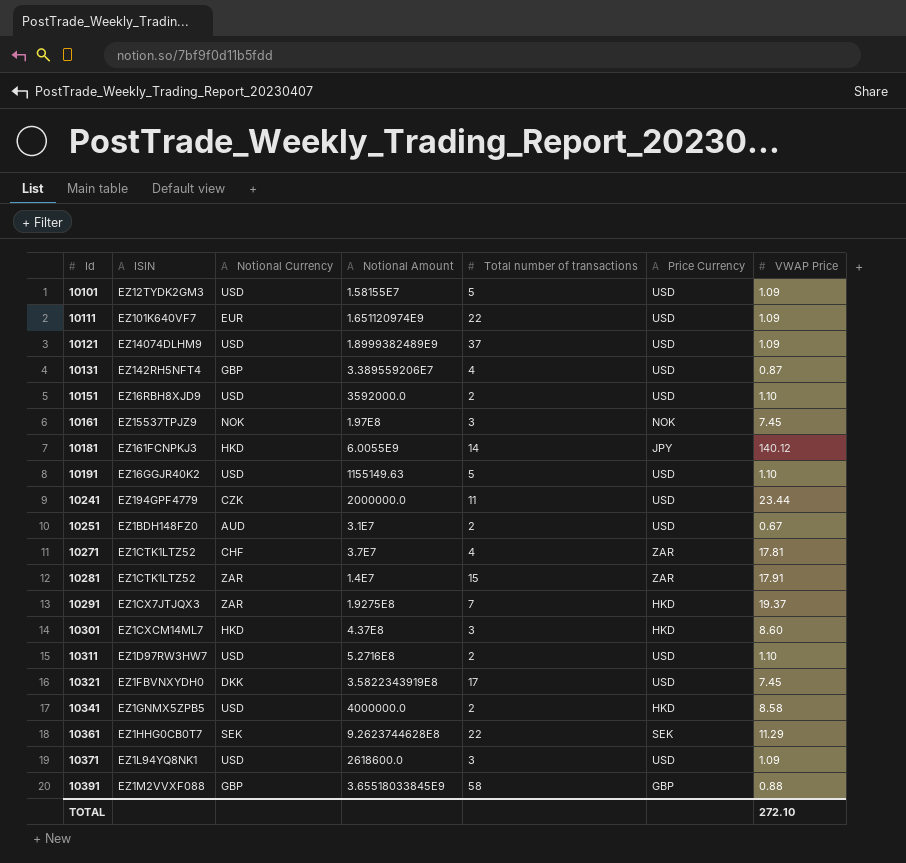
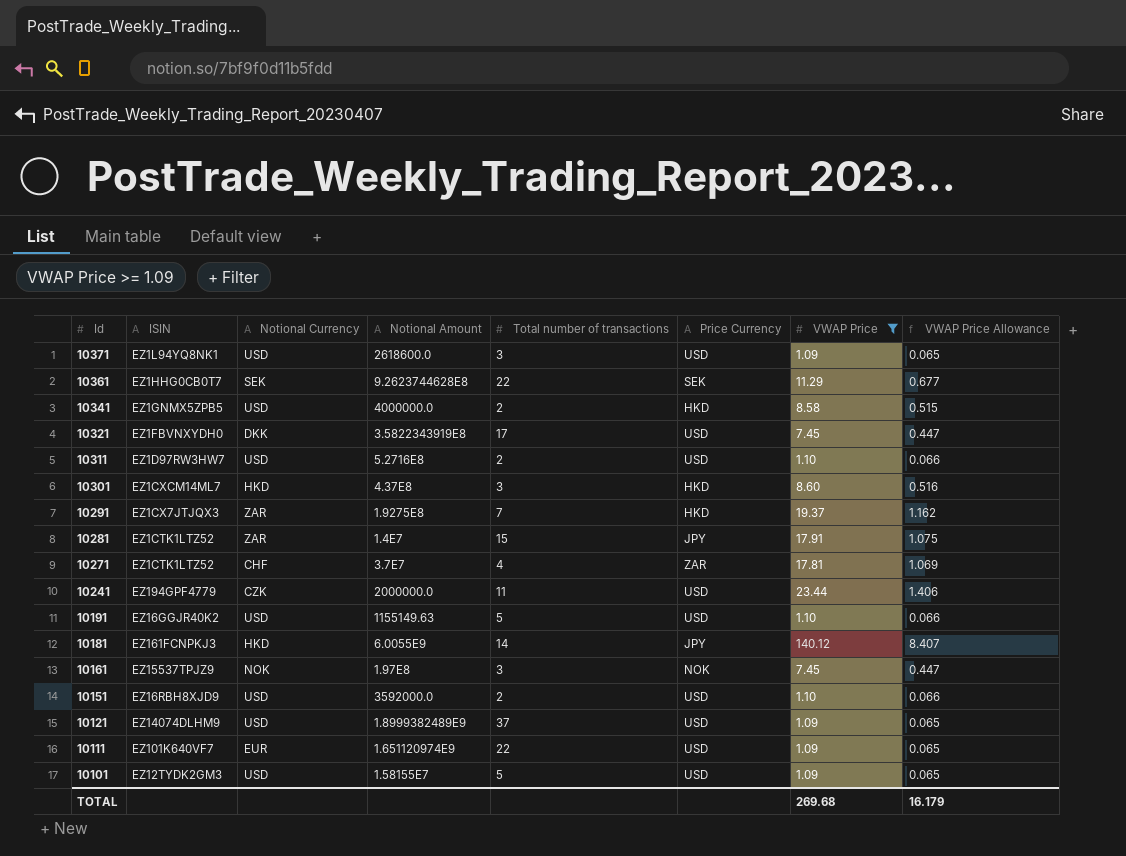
filter: none -> VWAP Price >= 1.09
row order: Id ascending -> Id descending
column VWAP Price Allowance | formula: none -> [VWAP Price] * 0.06
10281 | Price Currency: ZAR -> JPY
TOTAL | VWAP Price: 272.10 -> 269.68

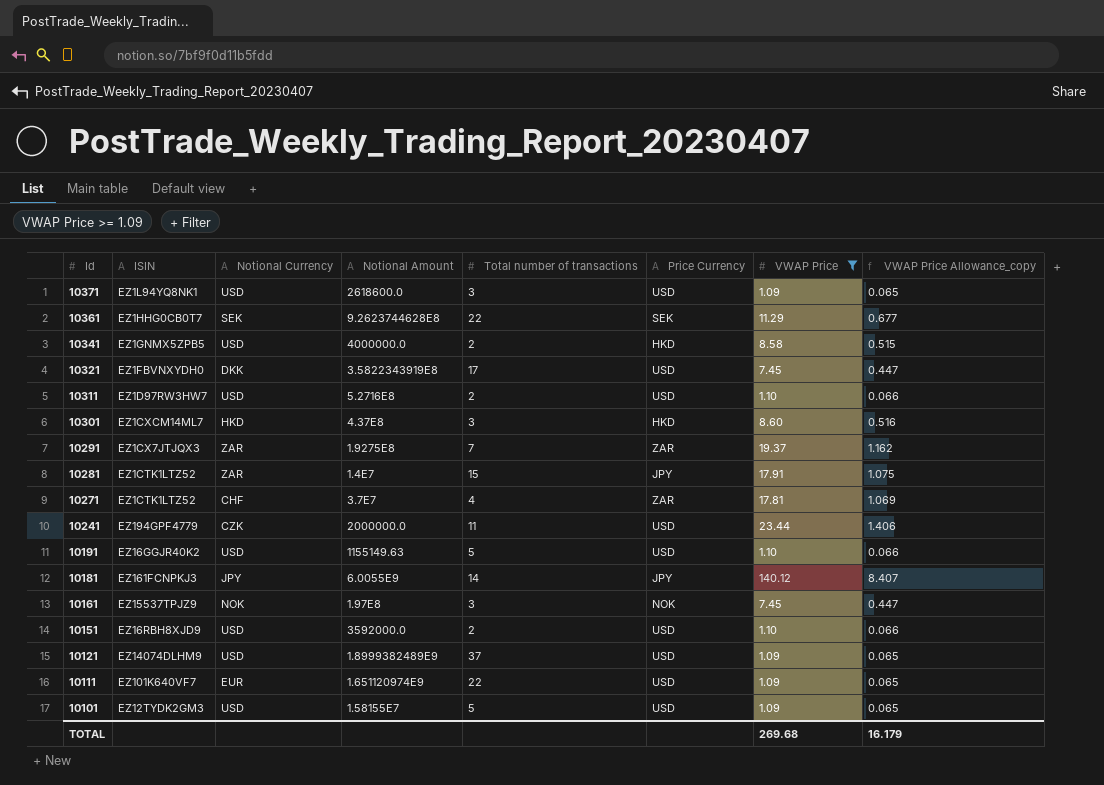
column name: VWAP Price Allowance -> VWAP Price Allowance_copy
10291 | Price Currency: HKD -> ZAR
10181 | Notional Currency: HKD -> JPY

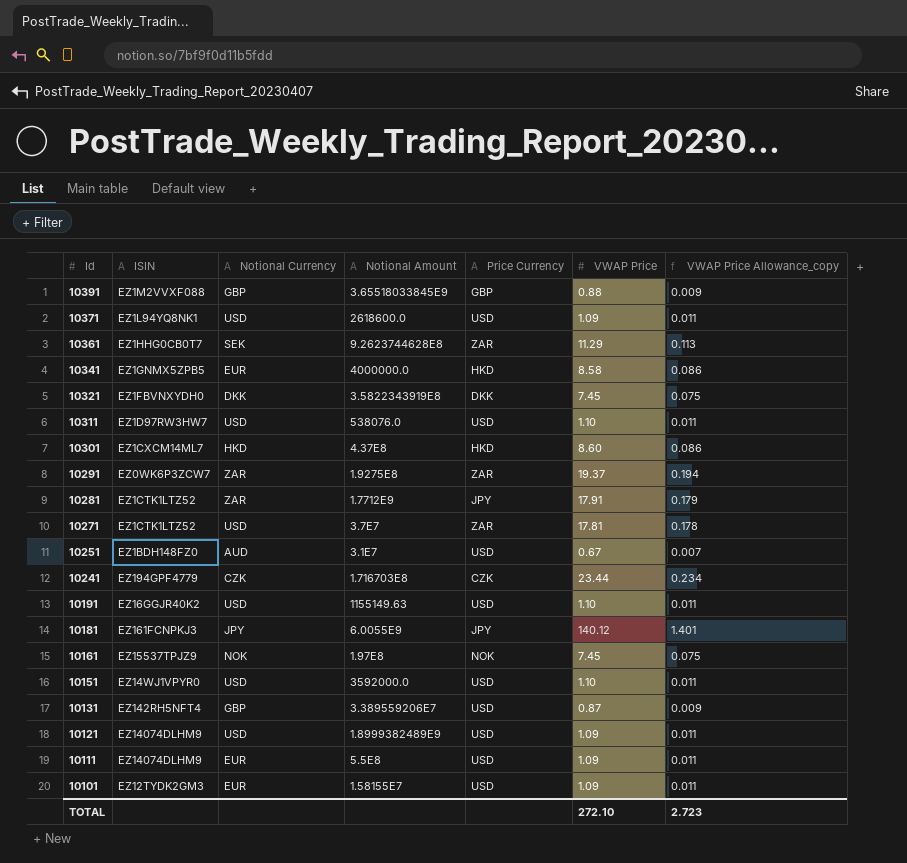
filter: VWAP Price >= 1.09 -> none
column Total number of transactions | position: 5 -> none
column VWAP Price Allowance_copy | formula: [VWAP Price] * 0.06 -> [VWAP Price] * 0.01
10361 | Price Currency: SEK -> ZAR
10341 | Notional Currency: USD -> EUR
10321 | Price Currency: USD -> DKK
10311 | Notional Amount: 5.2716E8 -> 538076.0
10291 | ISIN: EZ1CX7JTJQX3 -> EZ0WK6P3ZCW7
10281 | Notional Amount: 1.4E7 -> 1.7712E9
10271 | Notional Currency: CHF -> USD
10241 | Notional Amount: 2000000.0 -> 1.716703E8
10241 | Price Currency: USD -> CZK
10151 | ISIN: EZ16RBH8XJD9 -> EZ14WJ1VPYR0
10111 | ISIN: EZ101K640VF7 -> EZ14074DLHM9
10111 | Notional Amount: 1.651120974E9 -> 5.5E8
10101 | Notional Currency: USD -> EUR
TOTAL | VWAP Price: 269.68 -> 272.10
TOTAL | VWAP Price Allowance_copy: 16.179 -> 2.723

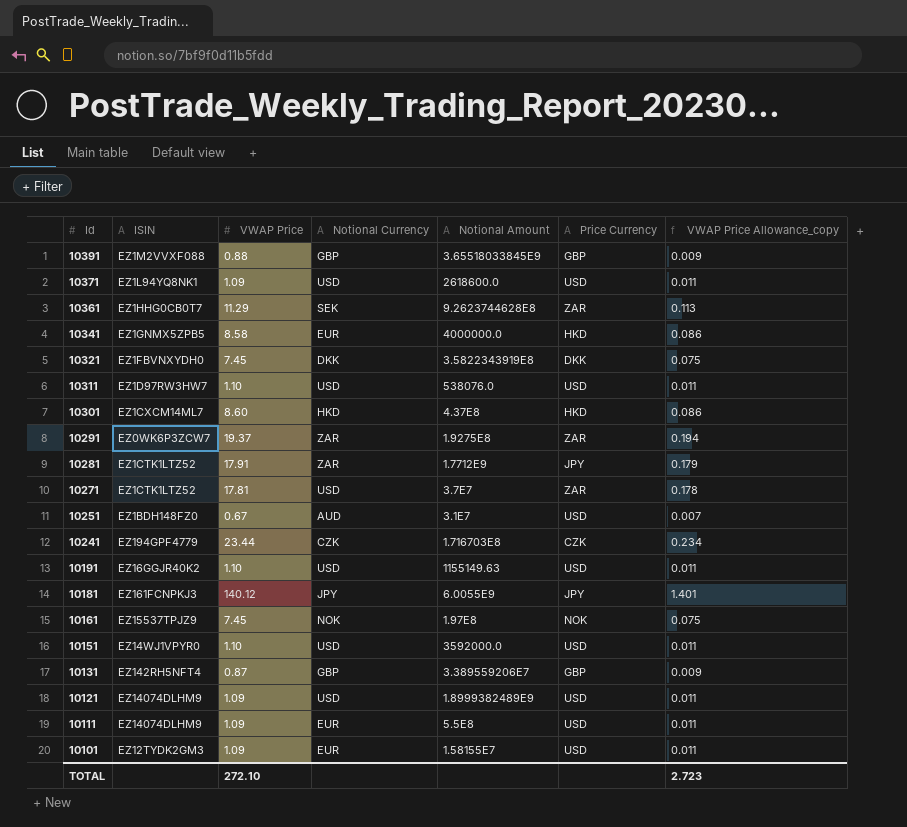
column VWAP Price | position: 6 -> 3
10131 | Price Currency: USD -> GBP

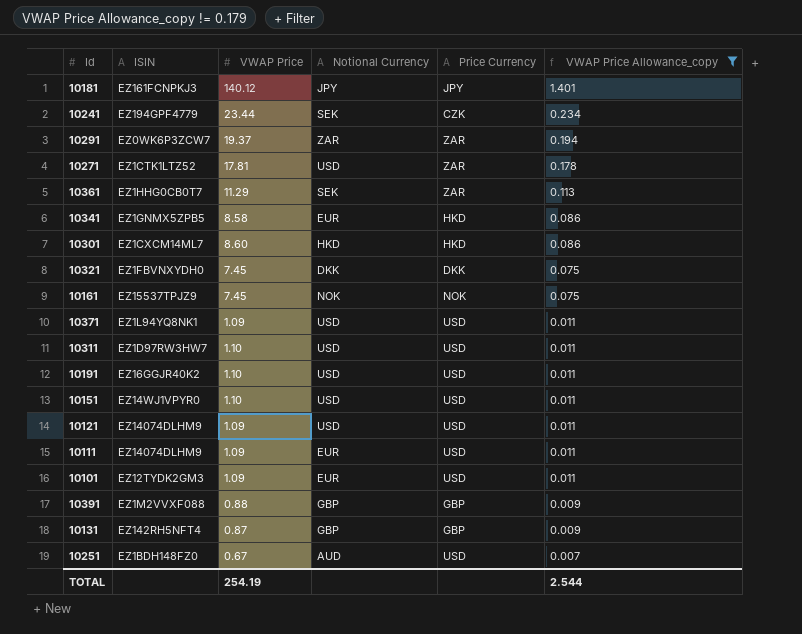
filter: none -> VWAP Price Allowance_copy != 0.179
row order: Id descending -> VWAP Price Allowance_copy descending
column Notional Amount | position: 5 -> none
10241 | Notional Currency: CZK -> SEK
TOTAL | VWAP Price: 272.10 -> 254.19
TOTAL | VWAP Price Allowance_copy: 2.723 -> 2.544

